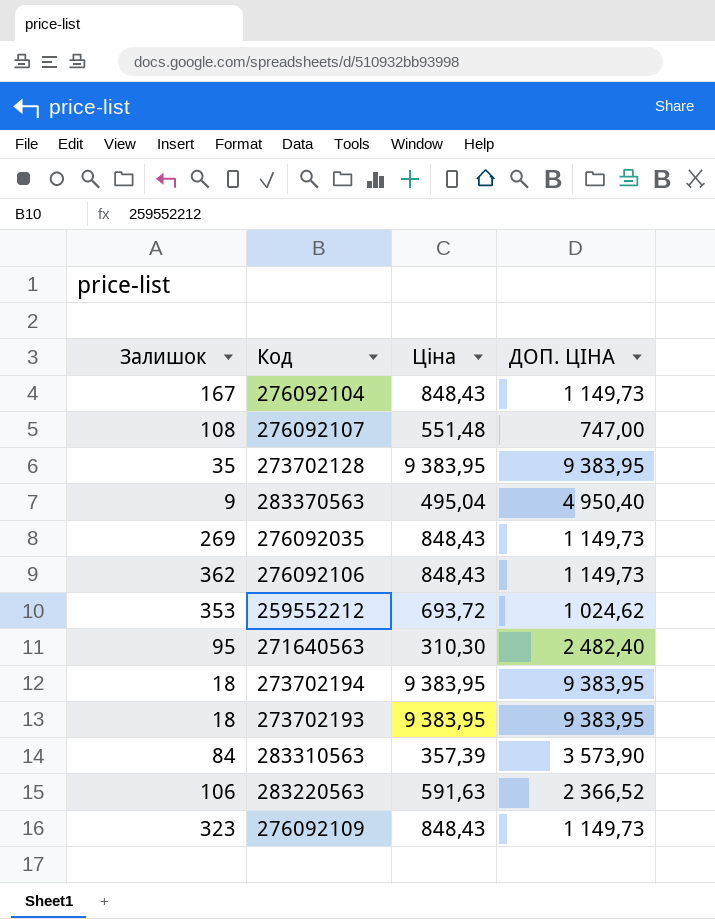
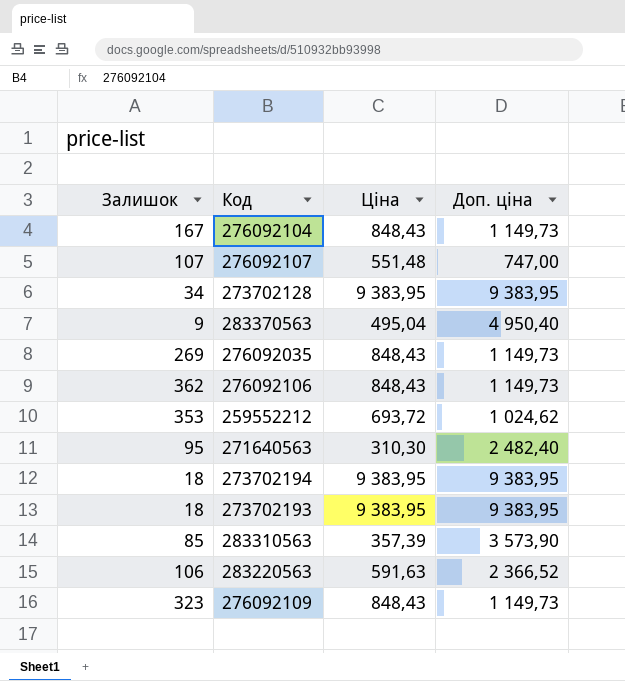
column name: ДОП. ЦІНА -> Доп. ціна
276092107 | Залишок: 108 -> 107
273702128 | Залишок: 35 -> 34
283310563 | Залишок: 84 -> 85

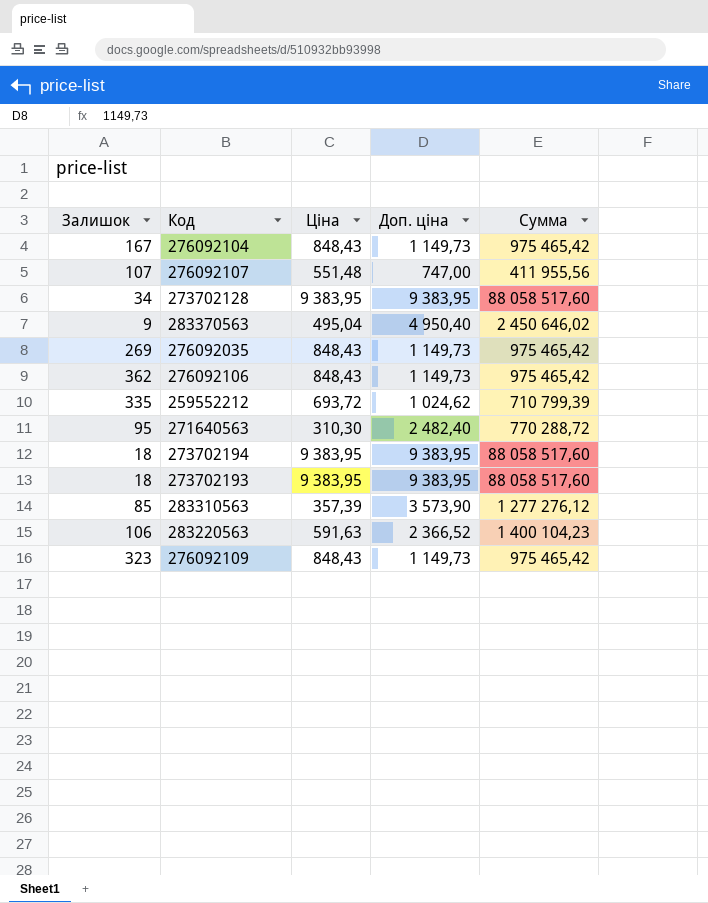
column Сумма | formula: none -> [Ціна] * [Доп. ціна]
259552212 | Залишок: 353 -> 335

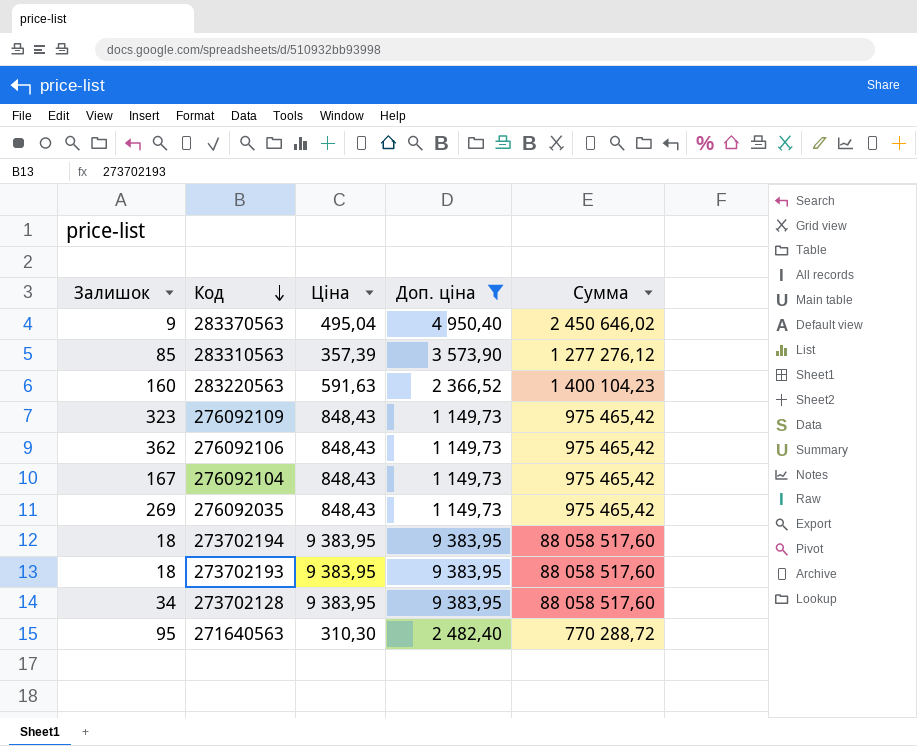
filter: none -> Доп. ціна >= 1 149,73
row order: none -> Код descending
283220563 | Залишок: 106 -> 160

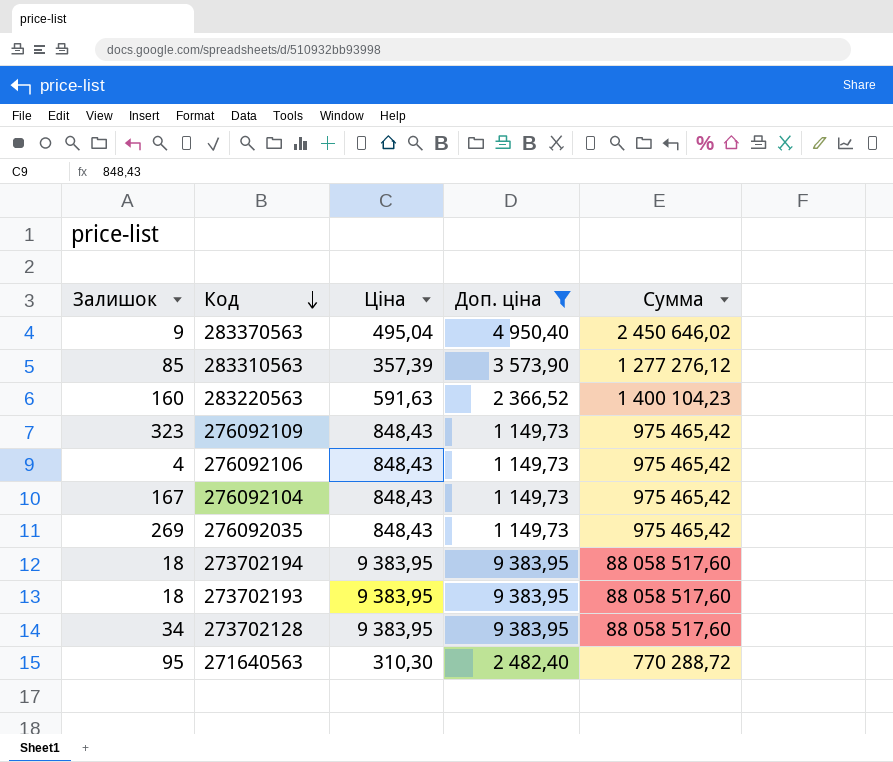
276092106 | Залишок: 362 -> 4

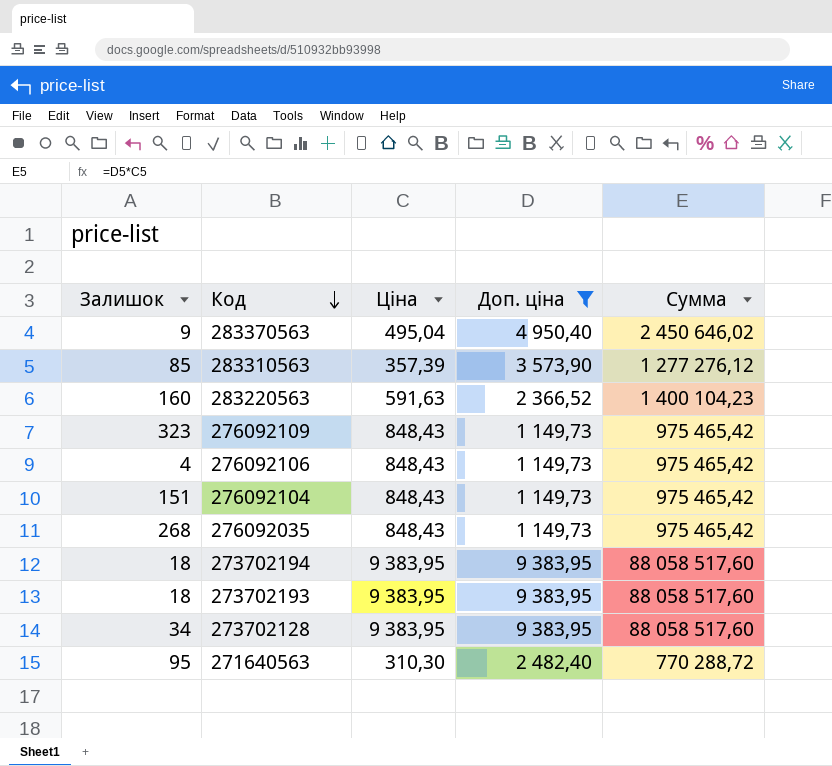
276092104 | Залишок: 167 -> 151
276092035 | Залишок: 269 -> 268

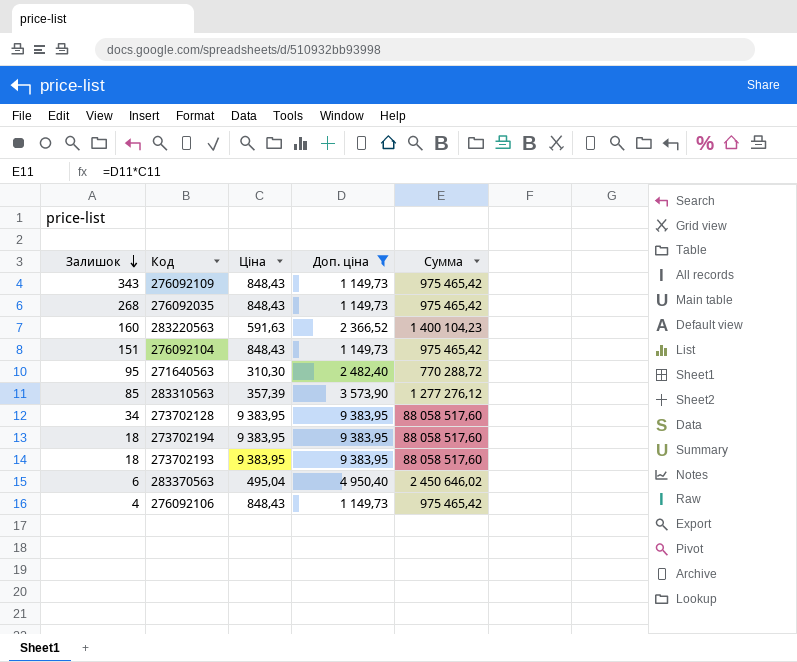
row order: Код descending -> Залишок descending
276092109 | Залишок: 323 -> 343
283370563 | Залишок: 9 -> 6

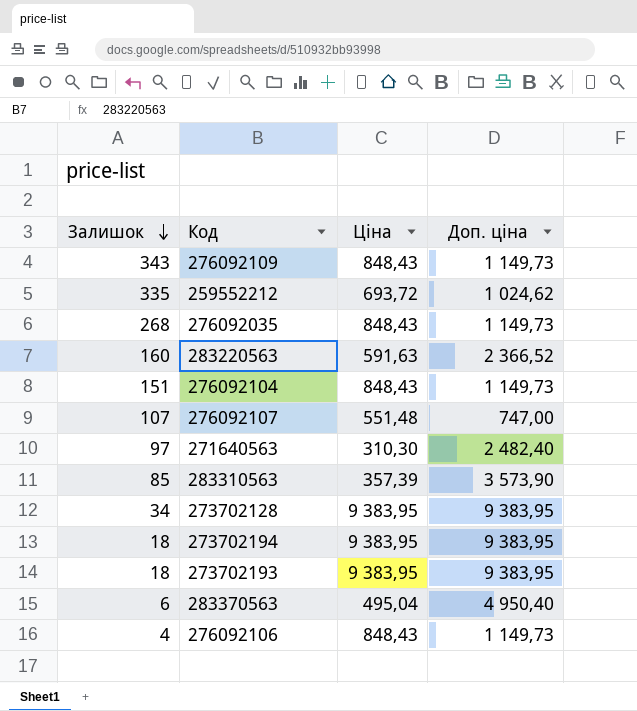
filter: Доп. ціна >= 1 149,73 -> none
column Сумма | formula: [Ціна] * [Доп. ціна] -> none
271640563 | Залишок: 95 -> 97

